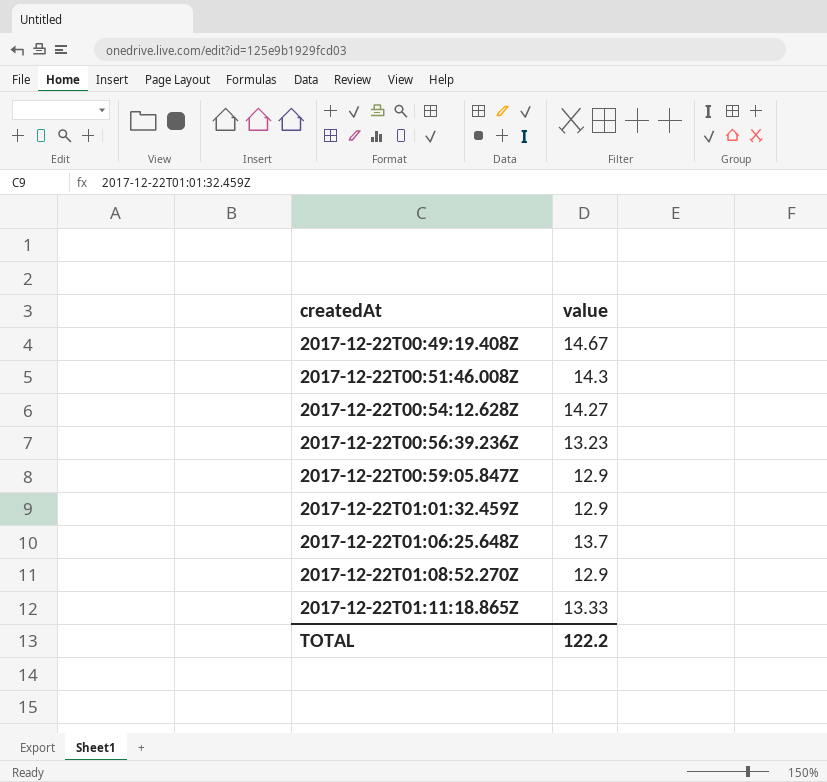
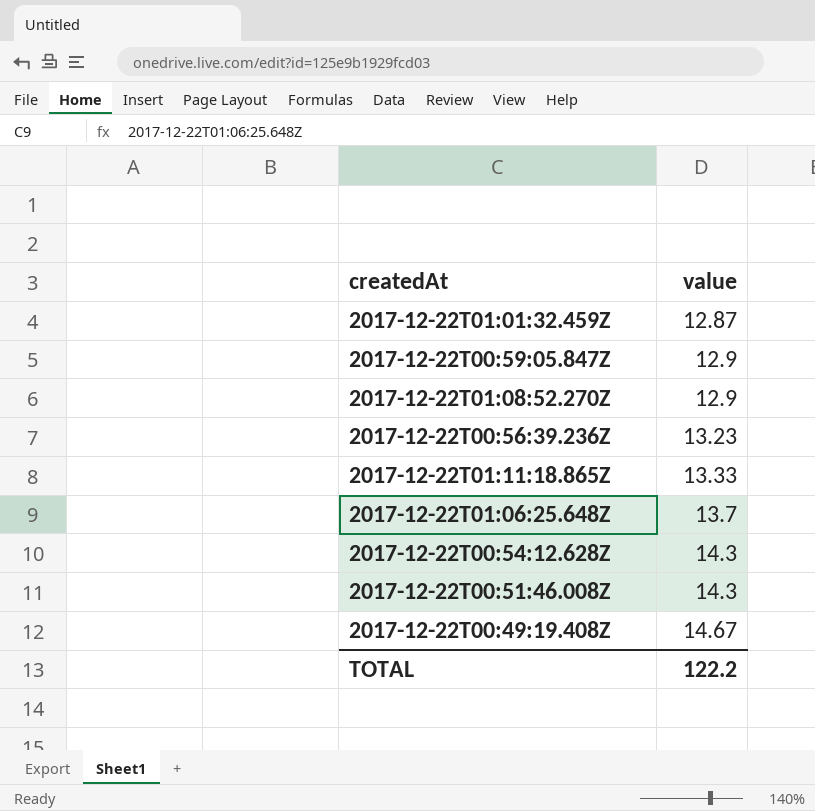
row order: createdAt ascending -> value ascending
2017-12-22T01:01:32.459Z | value: 12.9 -> 12.87
2017-12-22T00:54:12.628Z | value: 14.27 -> 14.3

